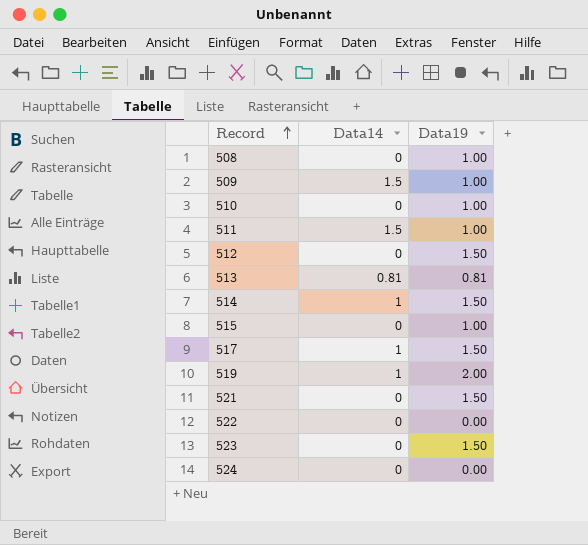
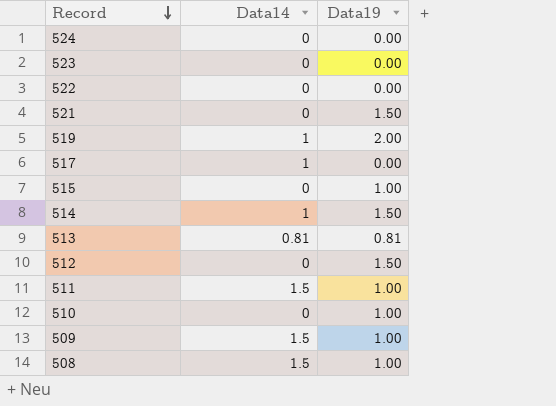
row order: Record ascending -> Record descending
523 | Data19: 1.50 -> 0.00
517 | Data19: 1.50 -> 0.00
508 | Data14: 0 -> 1.5

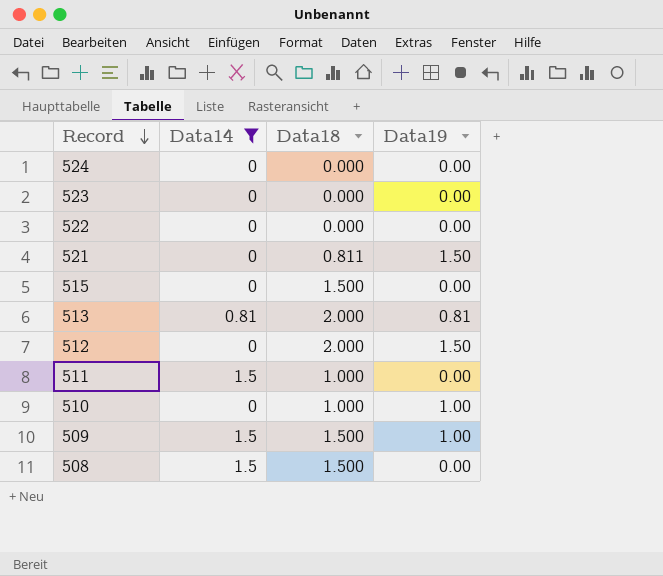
filter: none -> Data14 != 1
column Data18 | position: none -> 3
515 | Data19: 1.00 -> 0.00
511 | Data19: 1.00 -> 0.00
508 | Data19: 1.00 -> 0.00

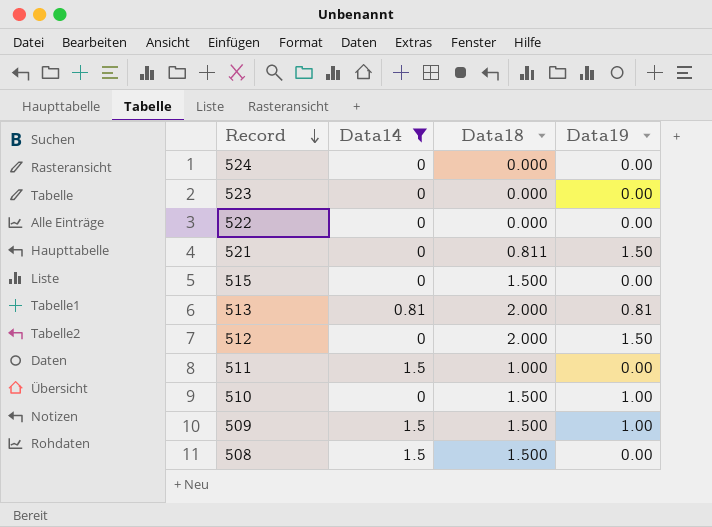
510 | Data18: 1.000 -> 1.500

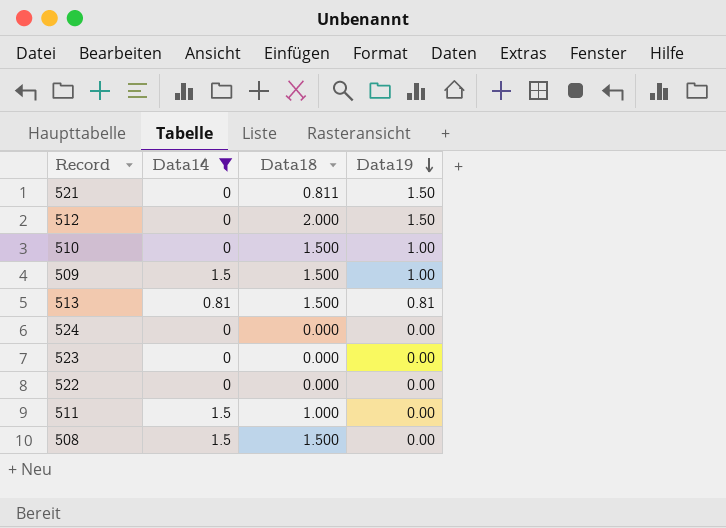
row order: Record descending -> Data19 descending
row 515: 0 | 1.500 | 0.00 -> none
513 | Data18: 2.000 -> 1.500

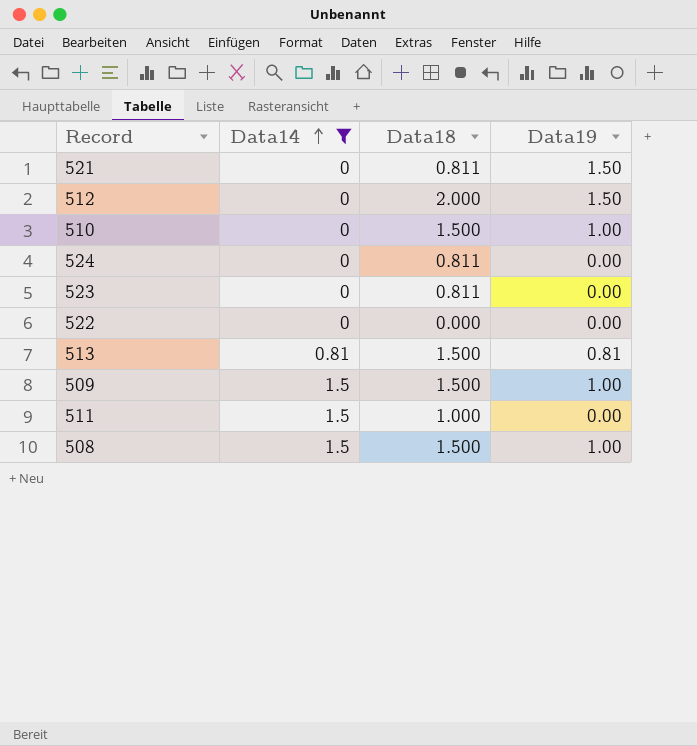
row order: Data19 descending -> Data14 ascending
524 | Data18: 0.000 -> 0.811
523 | Data18: 0.000 -> 0.811
508 | Data19: 0.00 -> 1.00

